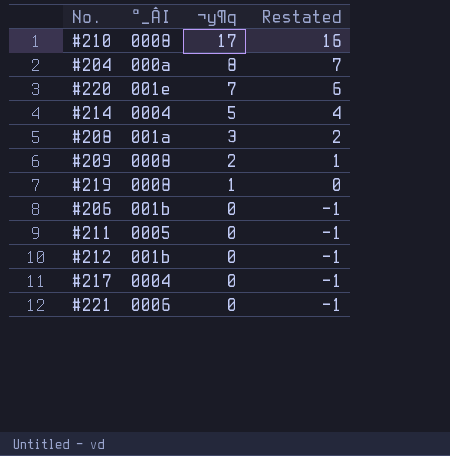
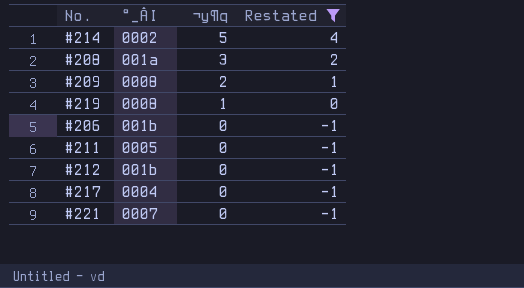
filter: none -> Restated <= 4
#214 | °_ÂI: 0004 -> 0002
#221 | °_ÂI: 0006 -> 0007

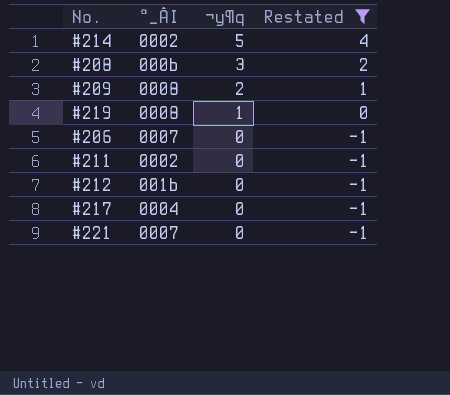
#208 | °_ÂI: 001a -> 000b
#206 | °_ÂI: 001b -> 0007
#211 | °_ÂI: 0005 -> 0002

